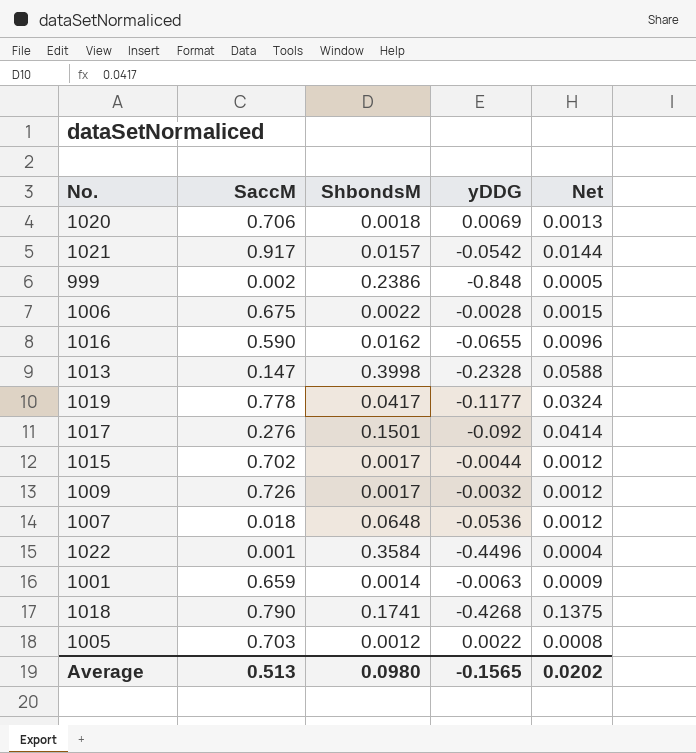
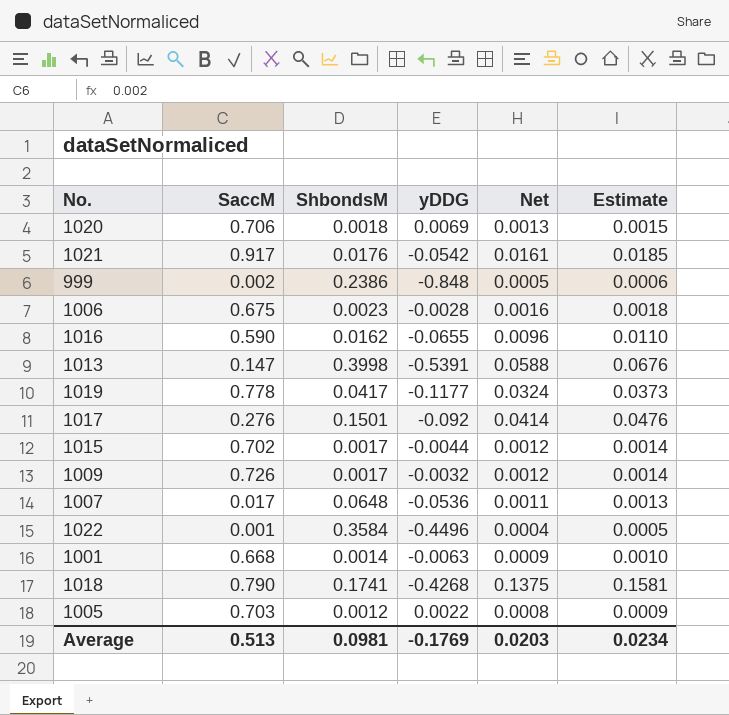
column Estimate | formula: none -> [Net] * 1.15
1021 | ShbondsM: 0.0157 -> 0.0176
1021 | Net: 0.0144 -> 0.0161
1006 | ShbondsM: 0.0022 -> 0.0023
1006 | Net: 0.0015 -> 0.0016
1013 | yDDG: -0.2328 -> -0.5391
1007 | SaccM: 0.018 -> 0.017
1007 | Net: 0.0012 -> 0.0011
1001 | SaccM: 0.659 -> 0.668
Average | ShbondsM: 0.0980 -> 0.0981
Average | yDDG: -0.1565 -> -0.1769
Average | Net: 0.0202 -> 0.0203

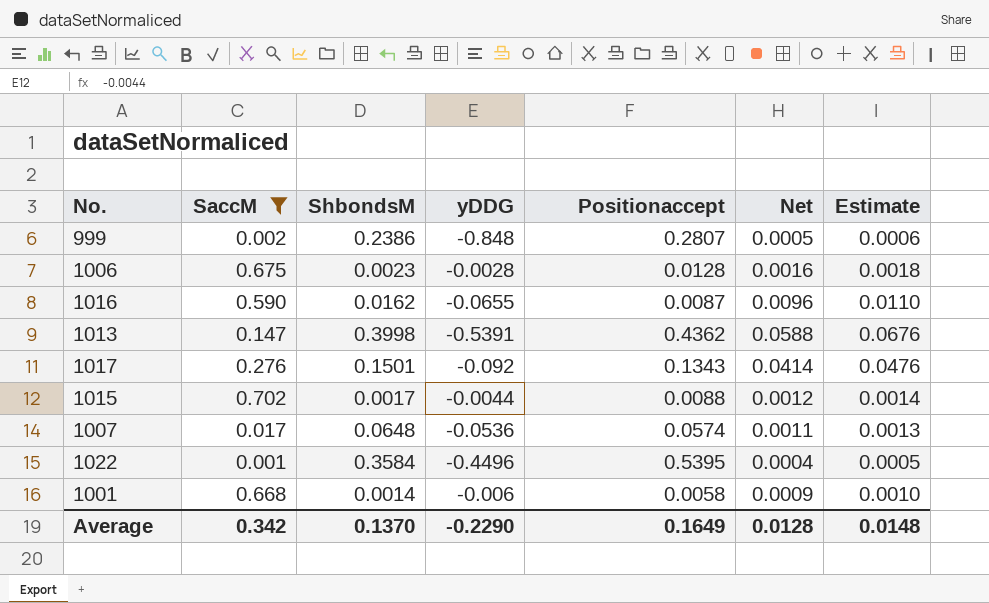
filter: none -> SaccM <= 0.702
column Positionaccept | position: none -> 5
1001 | yDDG: -0.0063 -> -0.006
Average | SaccM: 0.513 -> 0.342
Average | ShbondsM: 0.0981 -> 0.1370
Average | yDDG: -0.1769 -> -0.2290
Average | Net: 0.0203 -> 0.0128
Average | Estimate: 0.0234 -> 0.0148

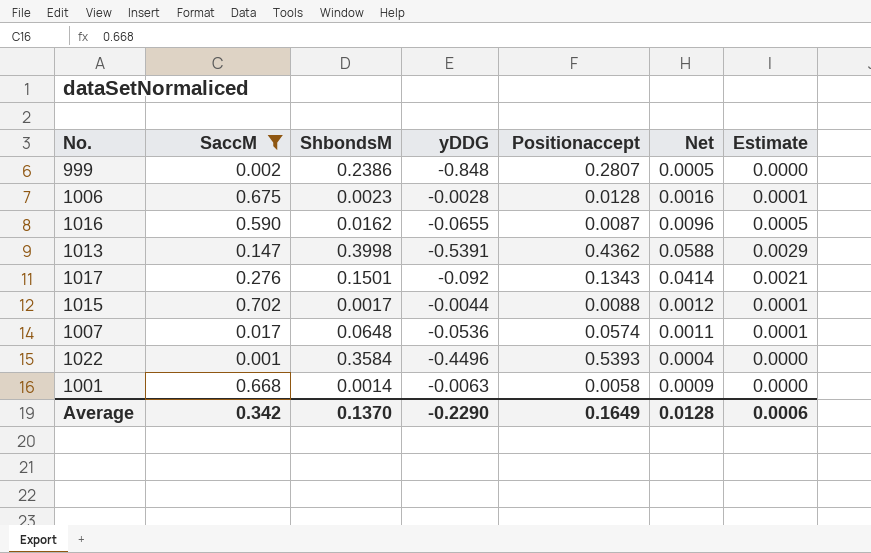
column Estimate | formula: [Net] * 1.15 -> [Net] * 0.05
1022 | Positionaccept: 0.5395 -> 0.5393
1001 | yDDG: -0.006 -> -0.0063
Average | Estimate: 0.0148 -> 0.0006

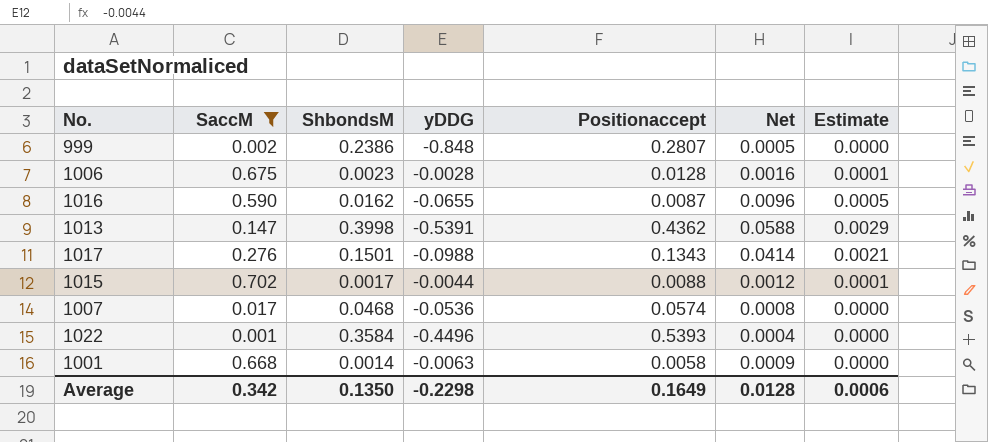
1017 | yDDG: -0.092 -> -0.0988
1007 | ShbondsM: 0.0648 -> 0.0468
1007 | Net: 0.0011 -> 0.0008
1007 | Estimate: 0.0001 -> 0.0000
Average | ShbondsM: 0.1370 -> 0.1350
Average | yDDG: -0.2290 -> -0.2298

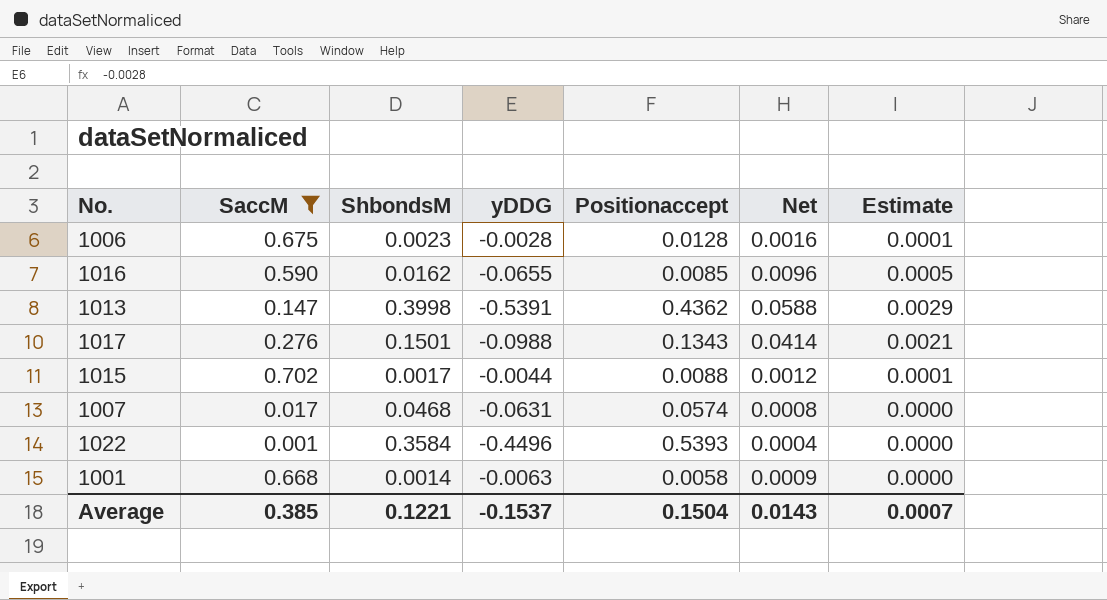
row 999: 0.002 | 0.2386 | -0.848 | 0.2807 | 0.0005 | 0.0000 -> none
1016 | Positionaccept: 0.0087 -> 0.0085
1007 | yDDG: -0.0536 -> -0.0631
Average | SaccM: 0.342 -> 0.385
Average | ShbondsM: 0.1350 -> 0.1221
Average | yDDG: -0.2298 -> -0.1537
Average | Positionaccept: 0.1649 -> 0.1504
Average | Net: 0.0128 -> 0.0143
Average | Estimate: 0.0006 -> 0.0007

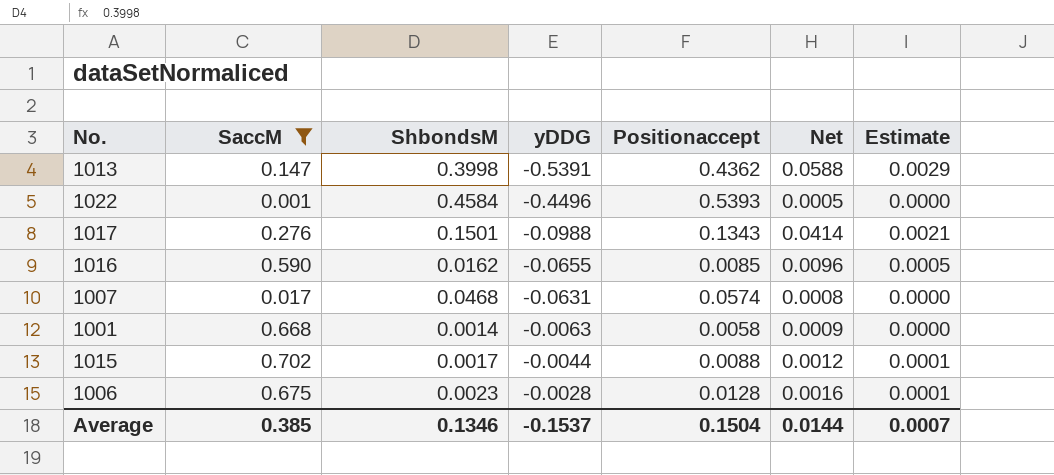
row order: none -> yDDG ascending
1022 | ShbondsM: 0.3584 -> 0.4584
1022 | Net: 0.0004 -> 0.0005
Average | ShbondsM: 0.1221 -> 0.1346
Average | Net: 0.0143 -> 0.0144

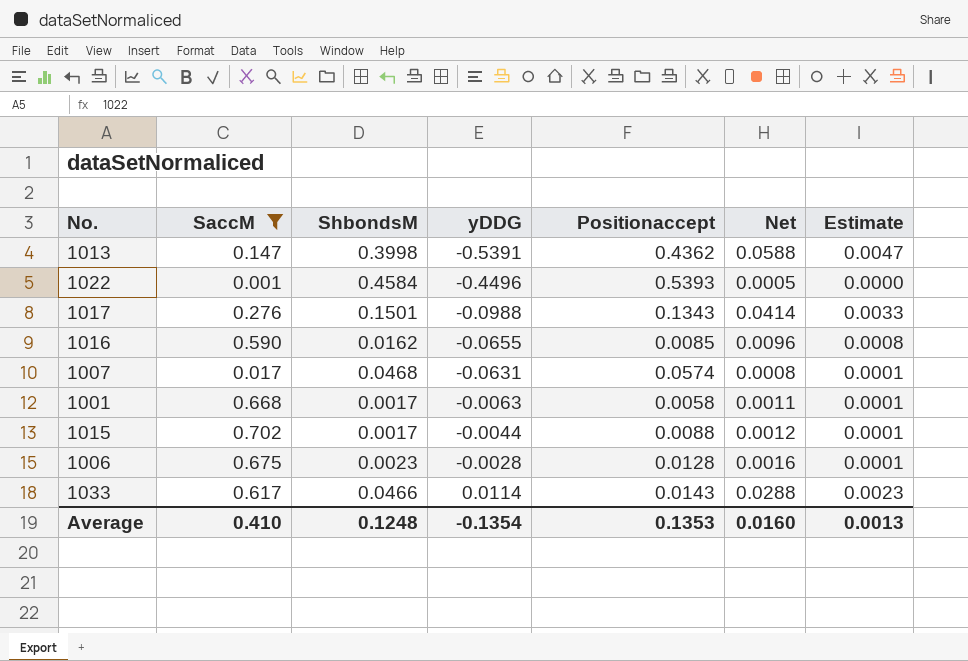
column Estimate | formula: [Net] * 0.05 -> [Net] * 0.08
1001 | ShbondsM: 0.0014 -> 0.0017
1001 | Net: 0.0009 -> 0.0011
row 1033: none -> 0.617 | 0.0466 | 0.0114 | 0.0143 | 0.0288 | 0.0023
Average | SaccM: 0.385 -> 0.410
Average | ShbondsM: 0.1346 -> 0.1248
Average | yDDG: -0.1537 -> -0.1354
Average | Positionaccept: 0.1504 -> 0.1353
Average | Net: 0.0144 -> 0.0160
Average | Estimate: 0.0007 -> 0.0013

